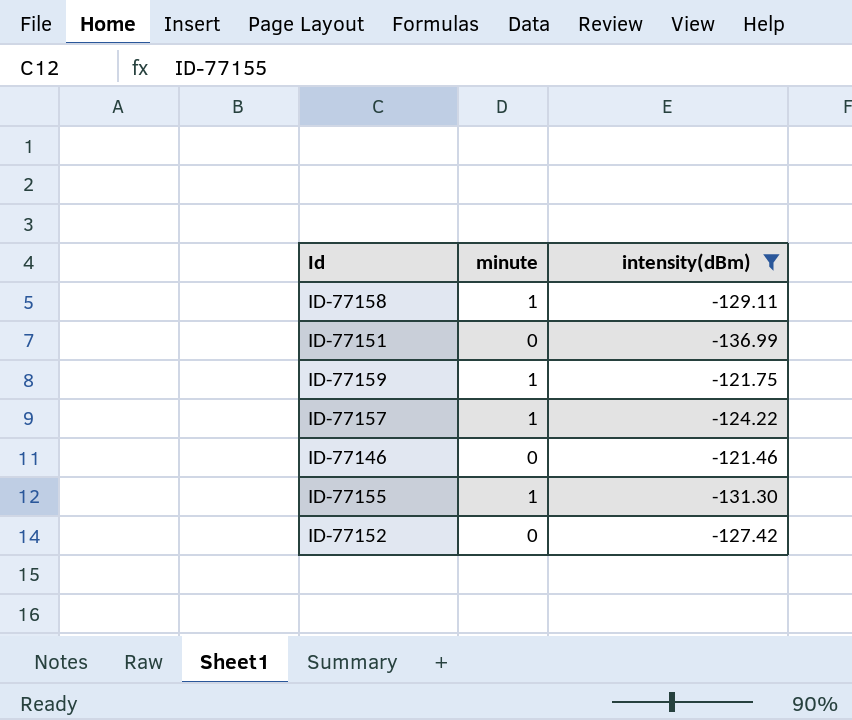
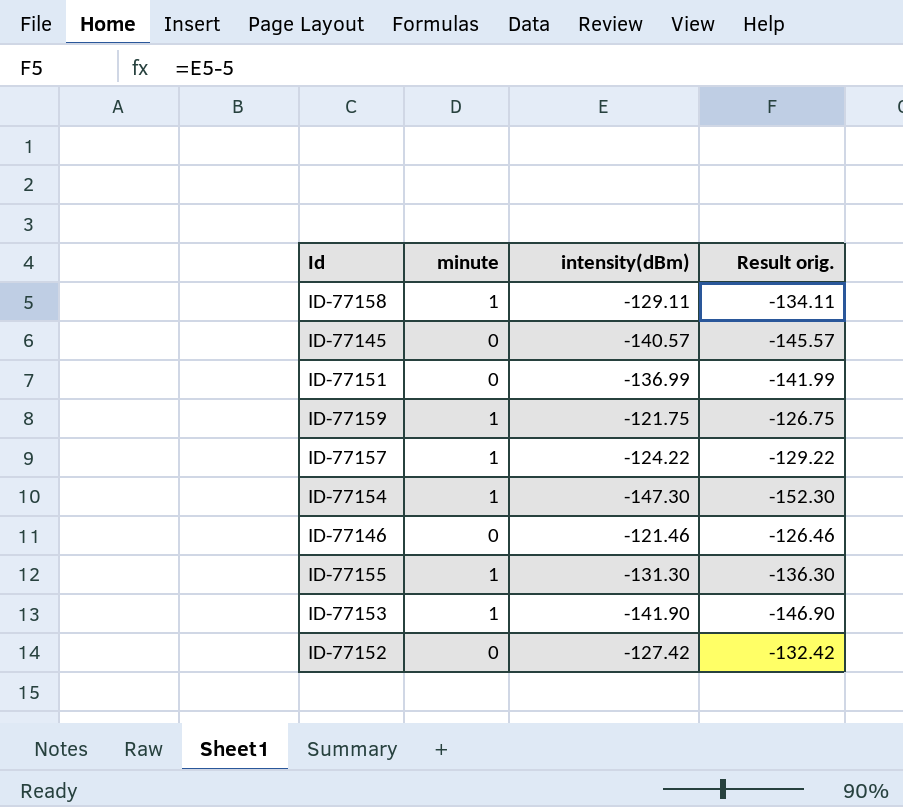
filter: intensity(dBm) >= -136.99 -> none
column Result orig. | formula: none -> [intensity(dBm)] - 5

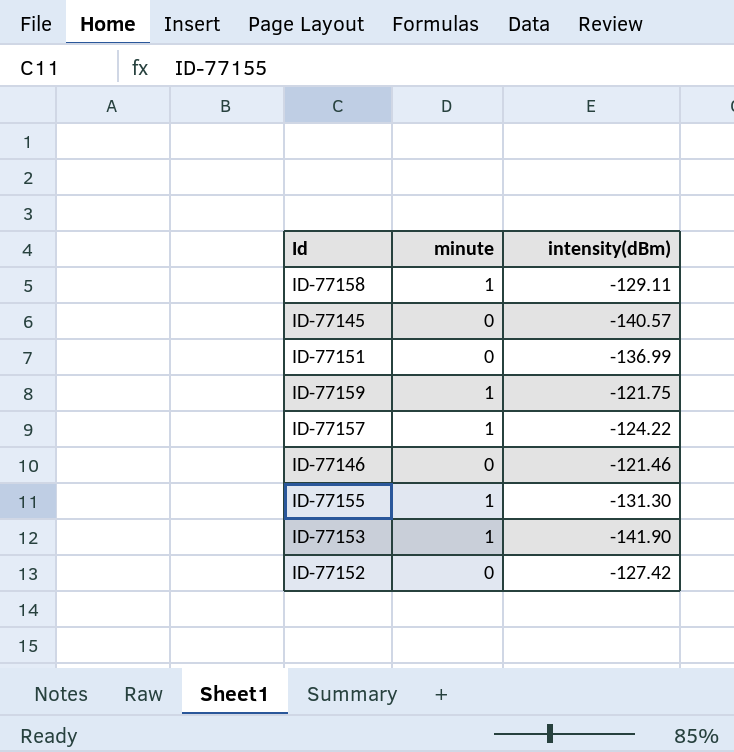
column Result orig. | formula: [intensity(dBm)] - 5 -> none
row ID-77154: 1 | -147.30 | -152.30 -> none

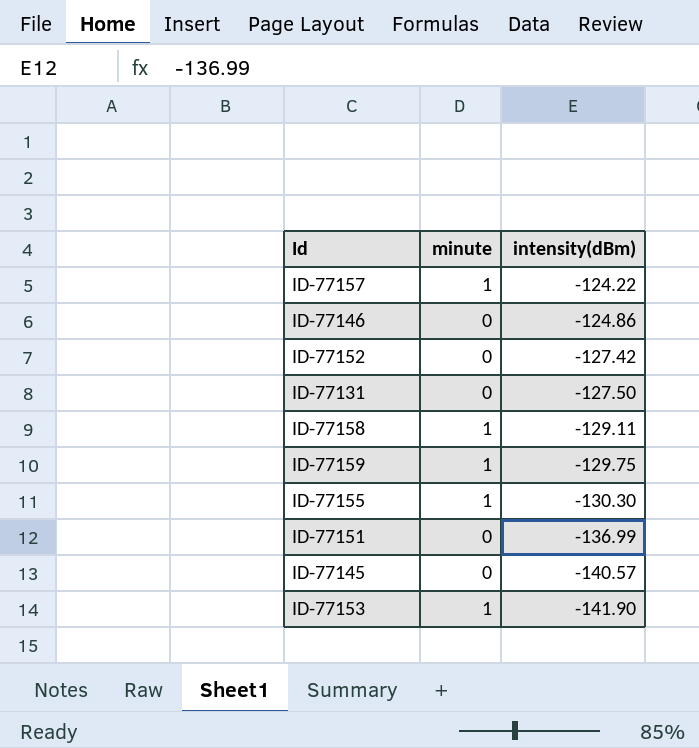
row order: none -> intensity(dBm) descending
ID-77146 | intensity(dBm): -121.46 -> -124.86
row ID-77131: none -> 0 | -127.50
ID-77159 | intensity(dBm): -121.75 -> -129.75
ID-77155 | intensity(dBm): -131.30 -> -130.30

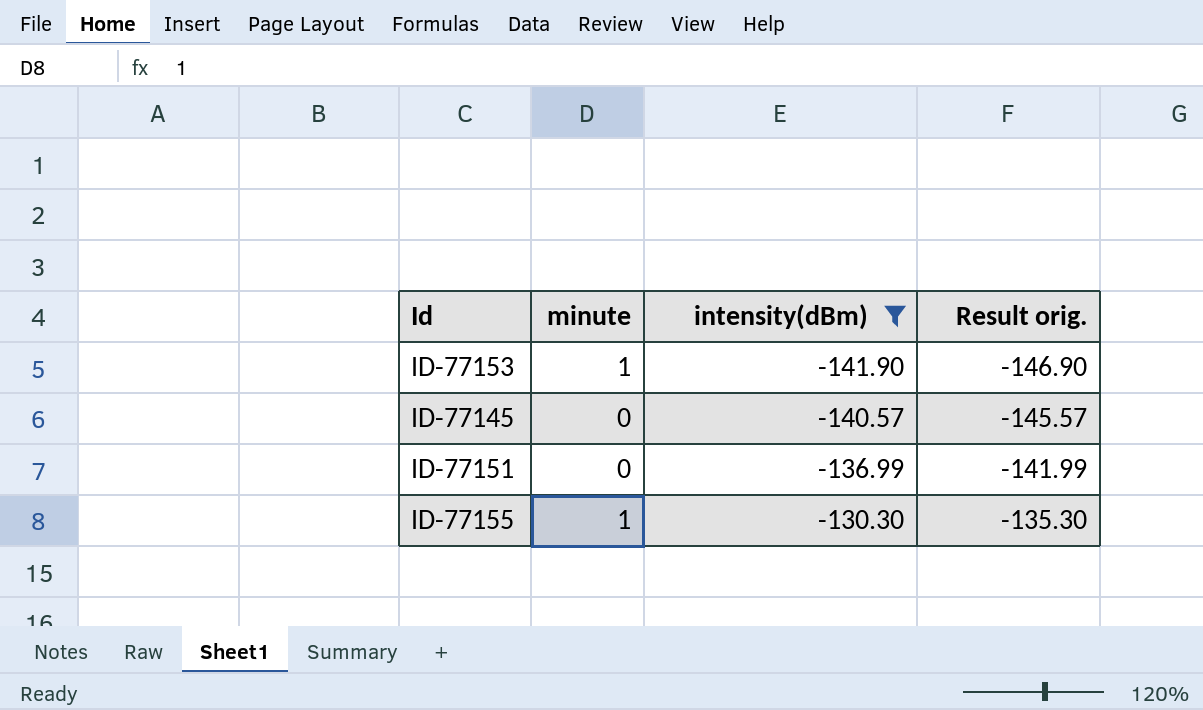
filter: none -> intensity(dBm) <= -130.30
row order: intensity(dBm) descending -> intensity(dBm) ascending
column Result orig. | formula: none -> [intensity(dBm)] - 5

